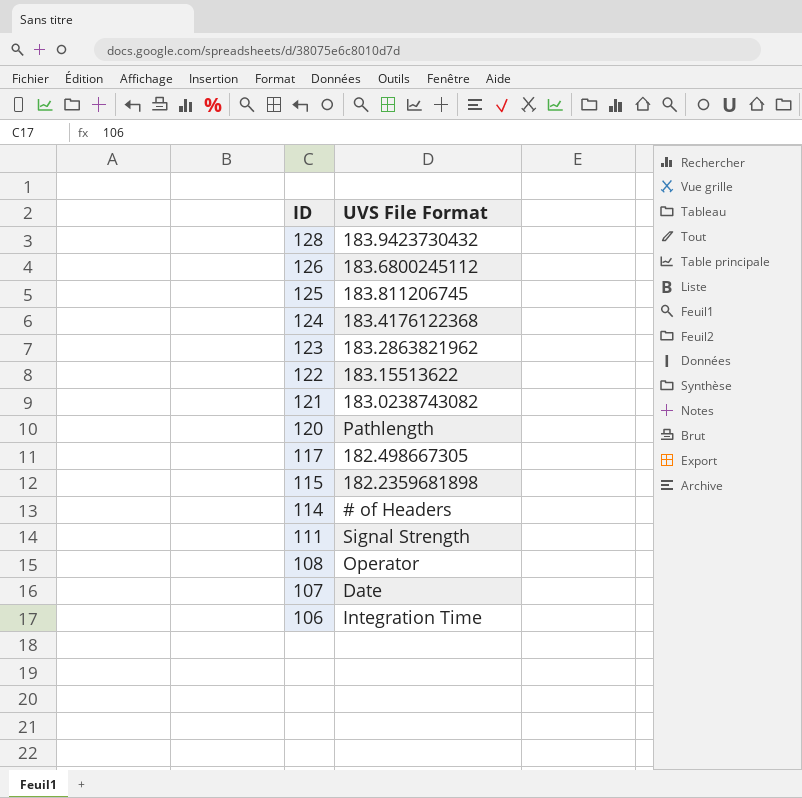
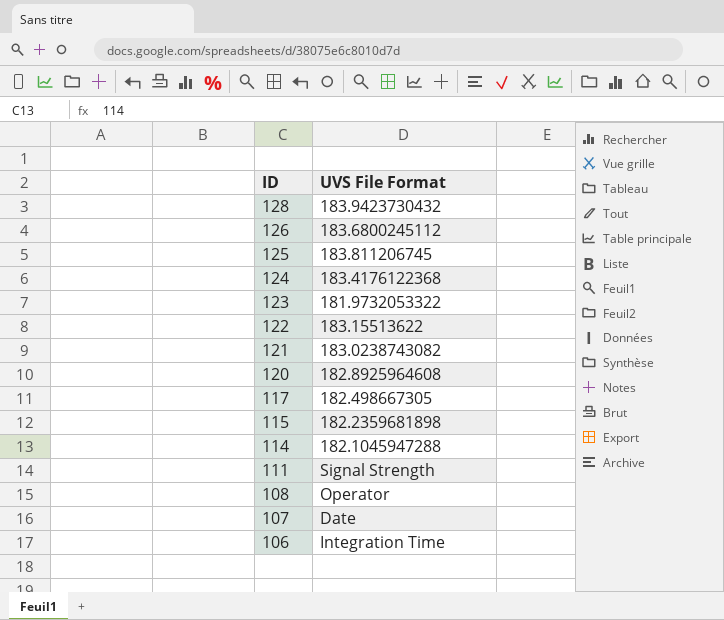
123 | UVS File Format: 183.2863821962 -> 181.9732053322
120 | UVS File Format: Pathlength -> 182.8925964608
114 | UVS File Format: # of Headers -> 182.1045947288

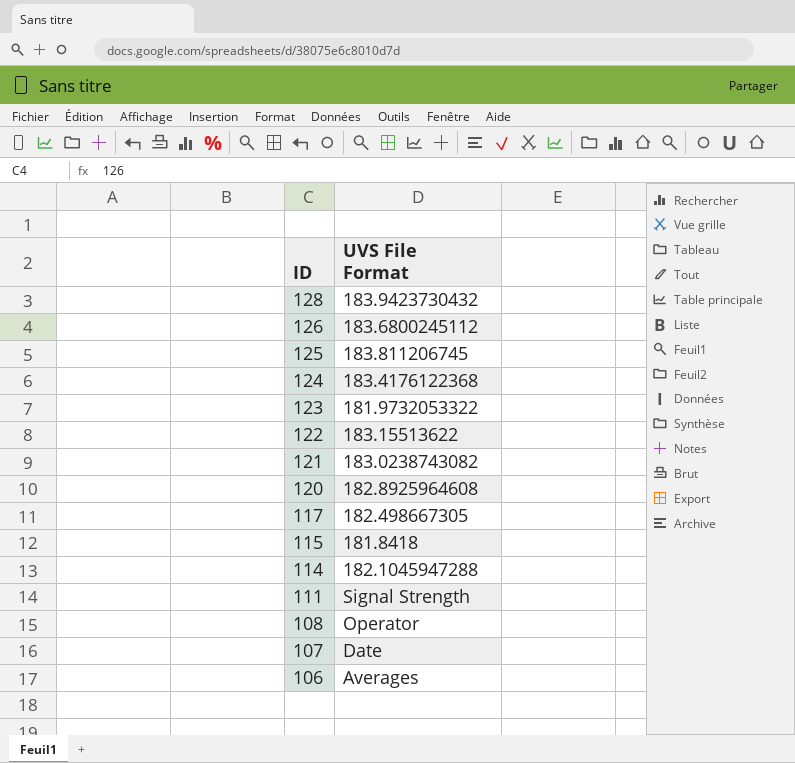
115 | UVS File Format: 182.2359681898 -> 181.8418
106 | UVS File Format: Integration Time -> Averages

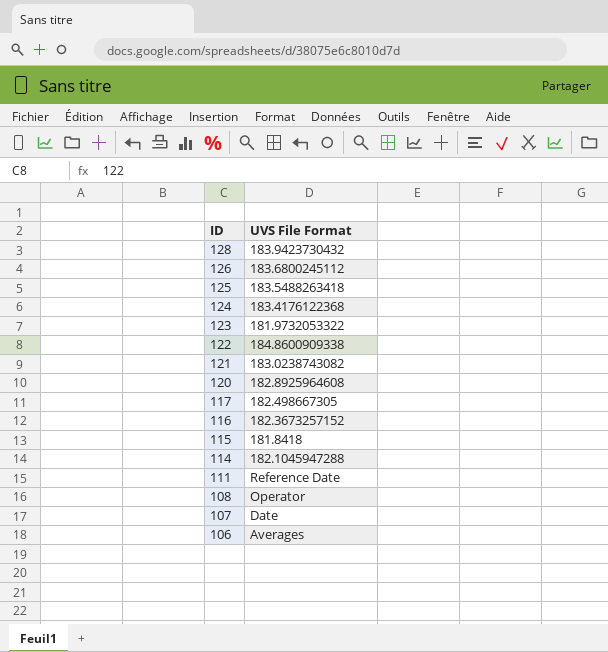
125 | UVS File Format: 183.811206745 -> 183.5488263418
122 | UVS File Format: 183.15513622 -> 184.8600909338
row 116: none -> 182.3673257152
111 | UVS File Format: Signal Strength -> Reference Date

